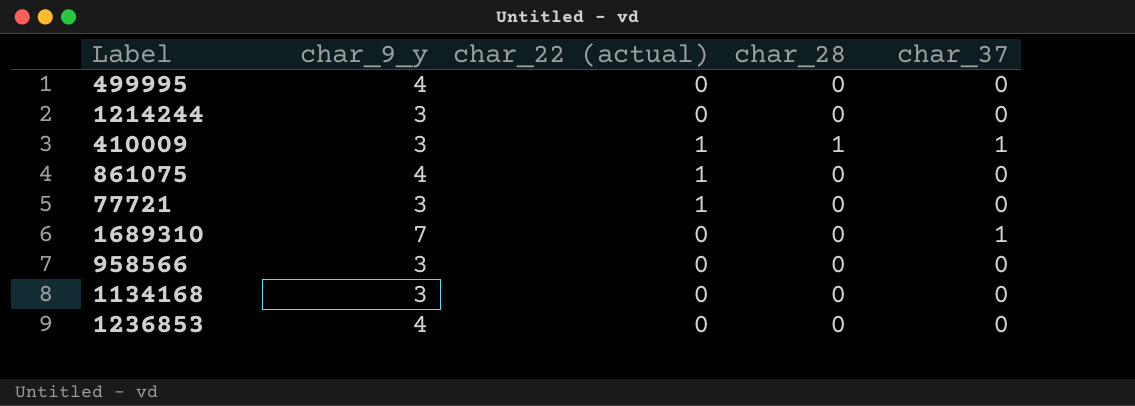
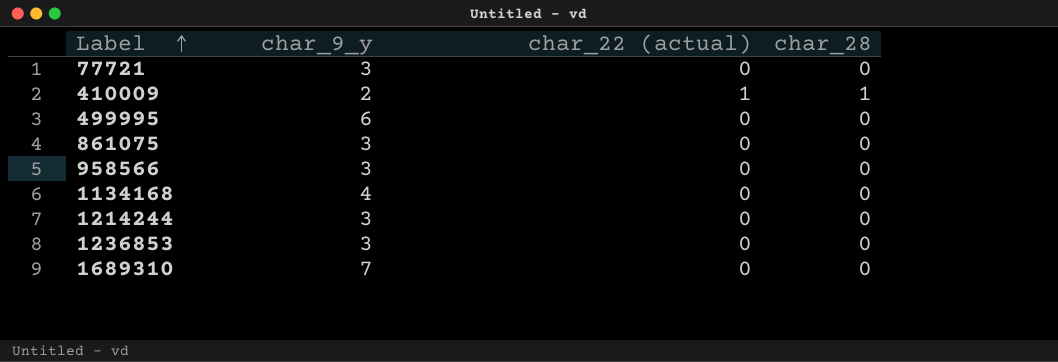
row order: none -> Label ascending
column char_37 | position: 5 -> none
77721 | char_22 (actual): 1 -> 0
410009 | char_9_y: 3 -> 2
499995 | char_9_y: 4 -> 6
861075 | char_9_y: 4 -> 3
861075 | char_22 (actual): 1 -> 0
1134168 | char_9_y: 3 -> 4
1236853 | char_9_y: 4 -> 3

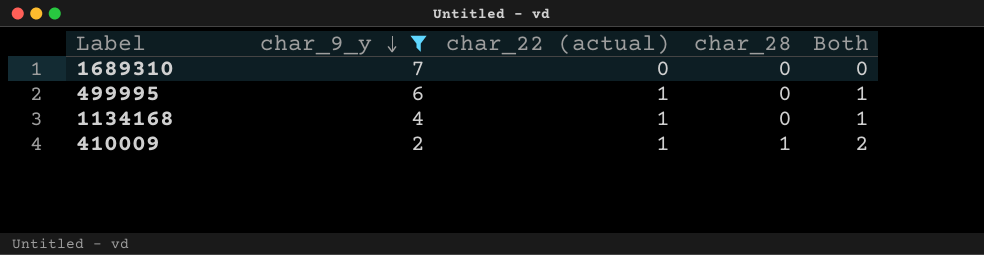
filter: none -> char_9_y != 3
row order: Label ascending -> char_9_y descending
column Both | formula: none -> [char_22 (actual)] + [char_28]
499995 | char_22 (actual): 0 -> 1
1134168 | char_22 (actual): 0 -> 1

